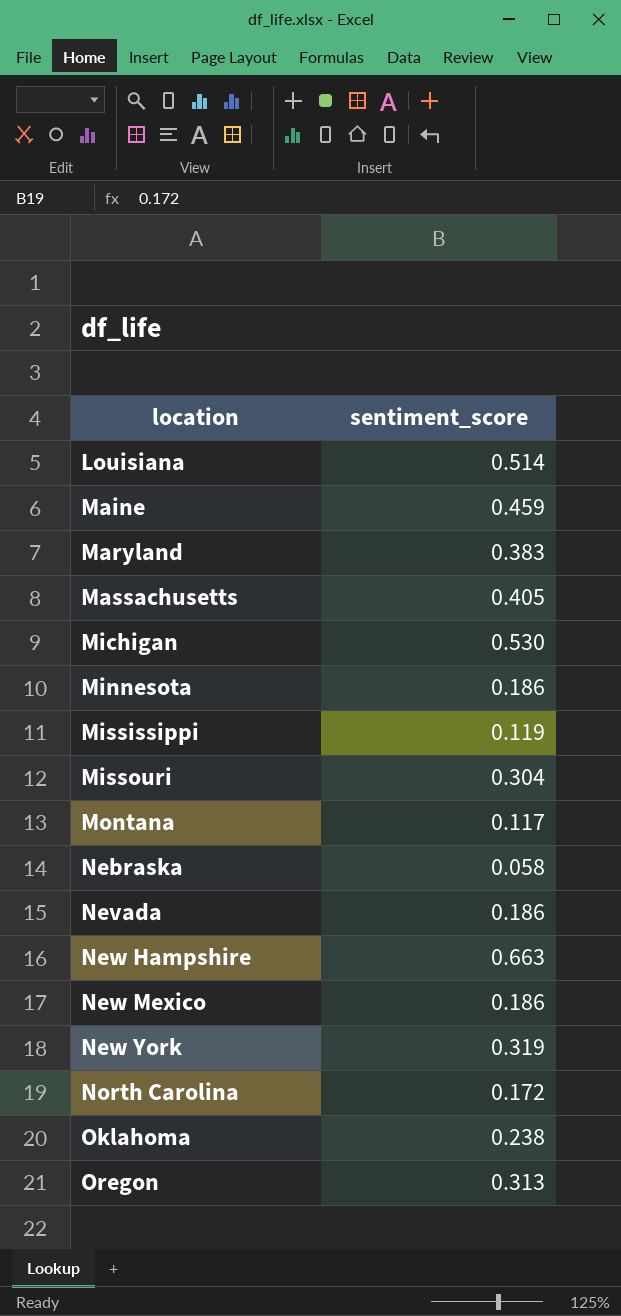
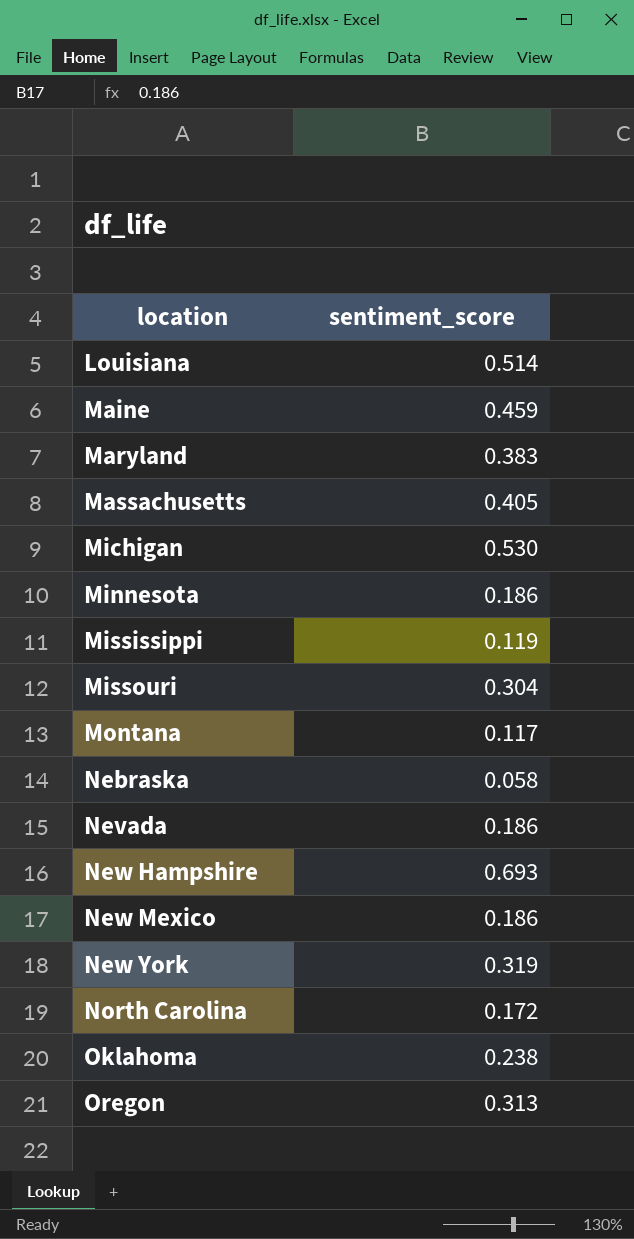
New Hampshire | sentiment_score: 0.663 -> 0.693

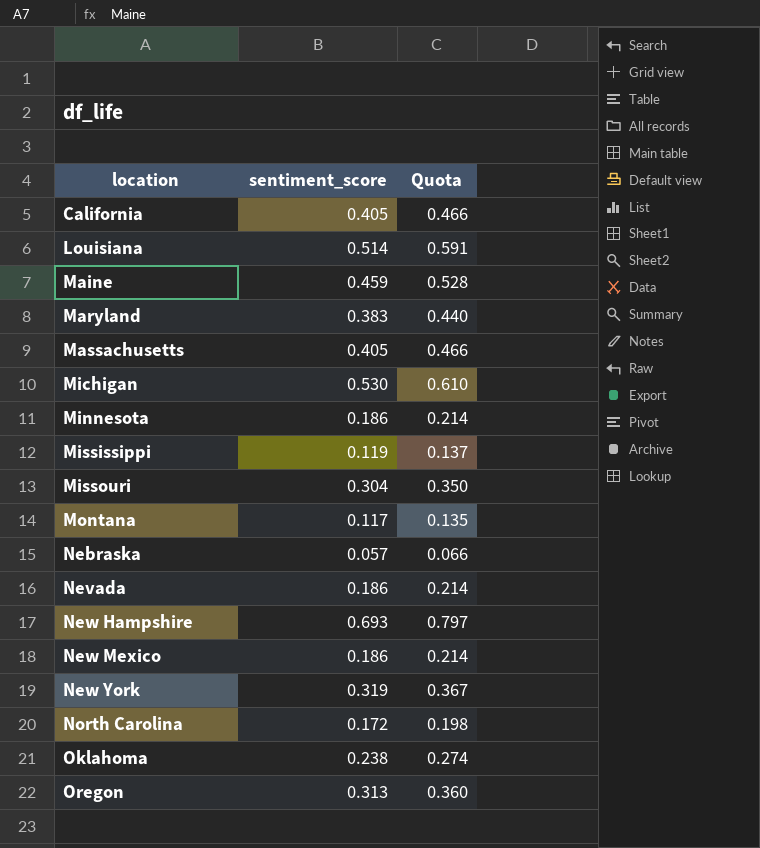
column Quota | formula: none -> [sentiment_score] * 1.15
row California: none -> 0.405 | 0.466
Nebraska | sentiment_score: 0.058 -> 0.057

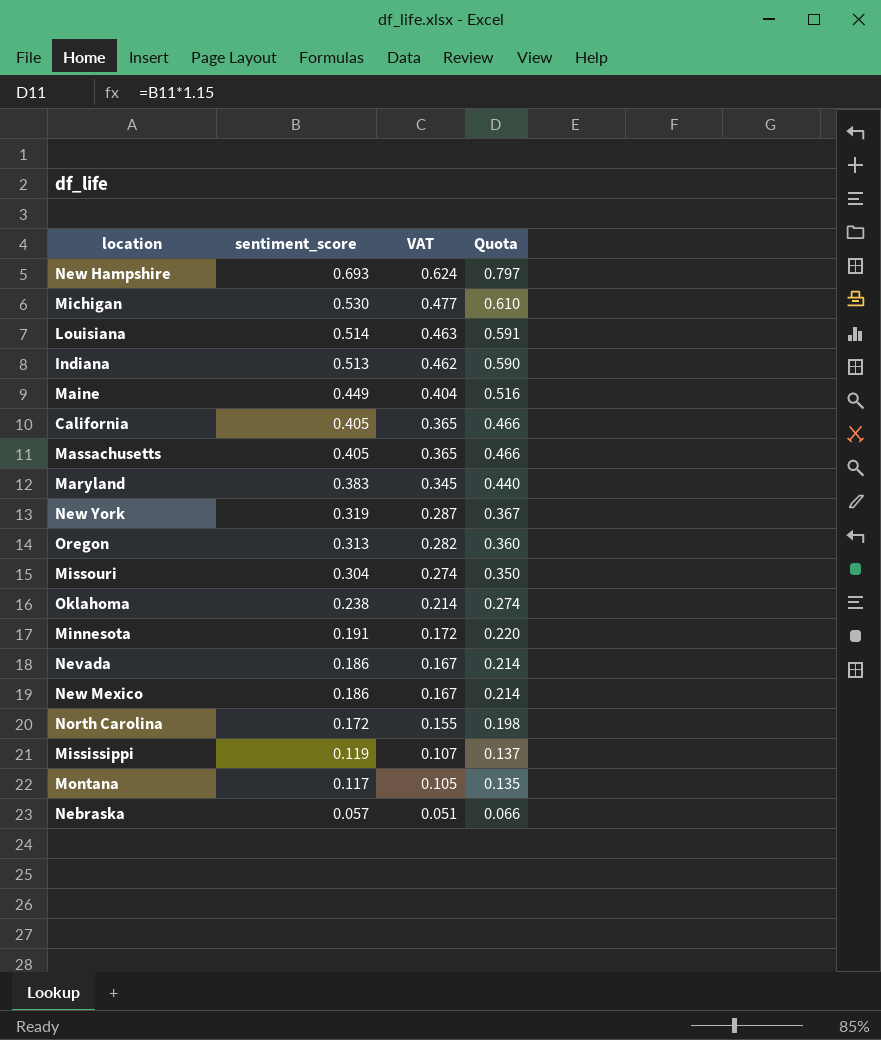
row order: location ascending -> sentiment_score descending
column VAT | formula: none -> [sentiment_score] * 0.9
row Indiana: none -> 0.513 | 0.462 | 0.590
Maine | sentiment_score: 0.459 -> 0.449
Maine | Quota: 0.528 -> 0.516
Minnesota | sentiment_score: 0.186 -> 0.191
Minnesota | Quota: 0.214 -> 0.220

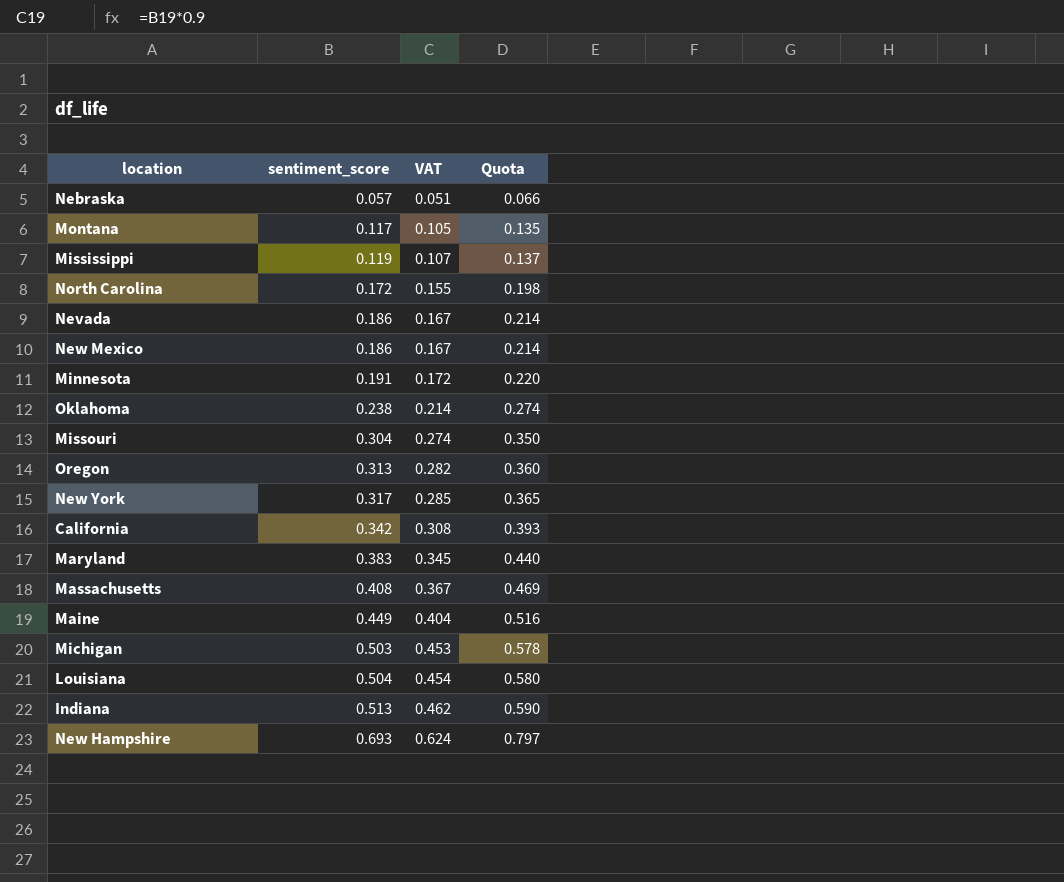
row order: sentiment_score descending -> sentiment_score ascending
New York | sentiment_score: 0.319 -> 0.317
New York | VAT: 0.287 -> 0.285
New York | Quota: 0.367 -> 0.365
California | sentiment_score: 0.405 -> 0.342
California | VAT: 0.365 -> 0.308
California | Quota: 0.466 -> 0.393
Massachusetts | sentiment_score: 0.405 -> 0.408
Massachusetts | VAT: 0.365 -> 0.367
Massachusetts | Quota: 0.466 -> 0.469
Michigan | sentiment_score: 0.530 -> 0.503
Michigan | VAT: 0.477 -> 0.453
Michigan | Quota: 0.610 -> 0.578
Louisiana | sentiment_score: 0.514 -> 0.504
Louisiana | VAT: 0.463 -> 0.454
Louisiana | Quota: 0.591 -> 0.580

